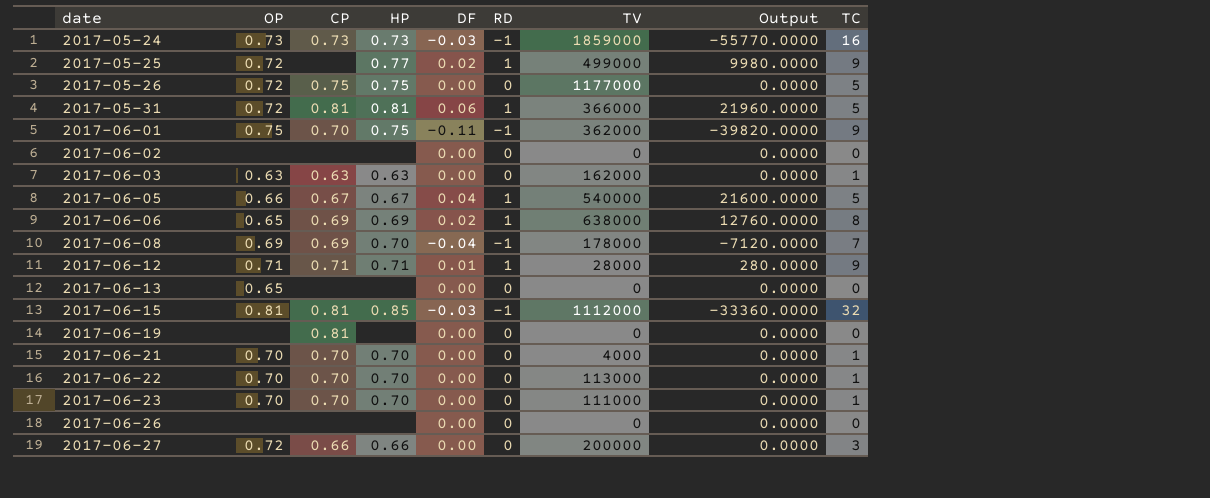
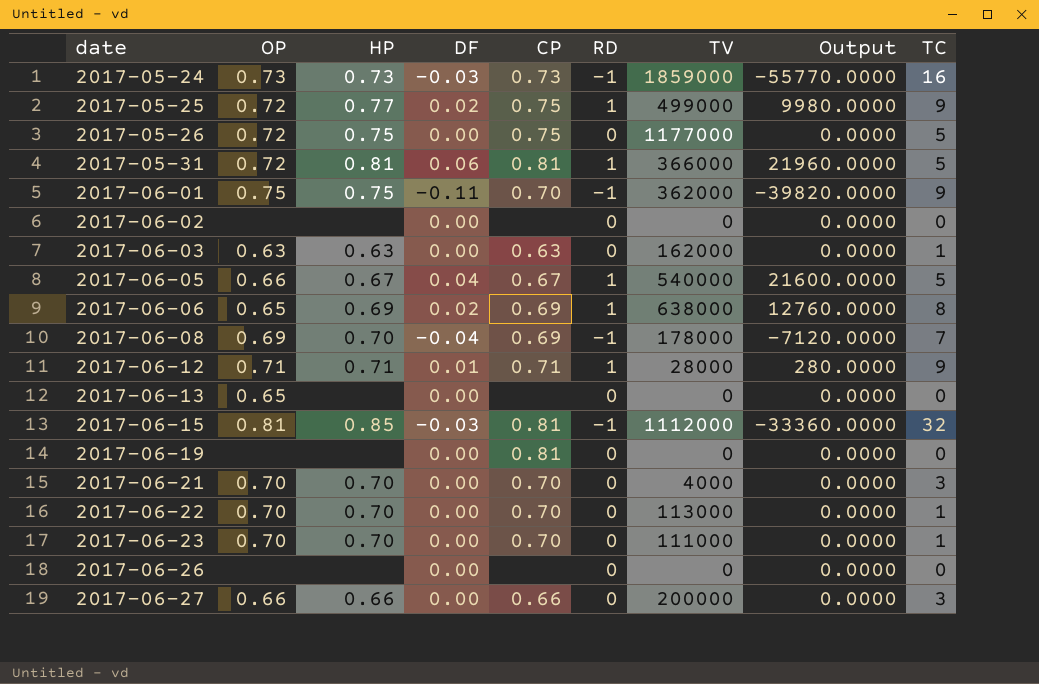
column CP | position: 3 -> 5
2017-05-25 | CP: none -> 0.75
2017-06-21 | TC: 1 -> 3
2017-06-27 | OP: 0.72 -> 0.66

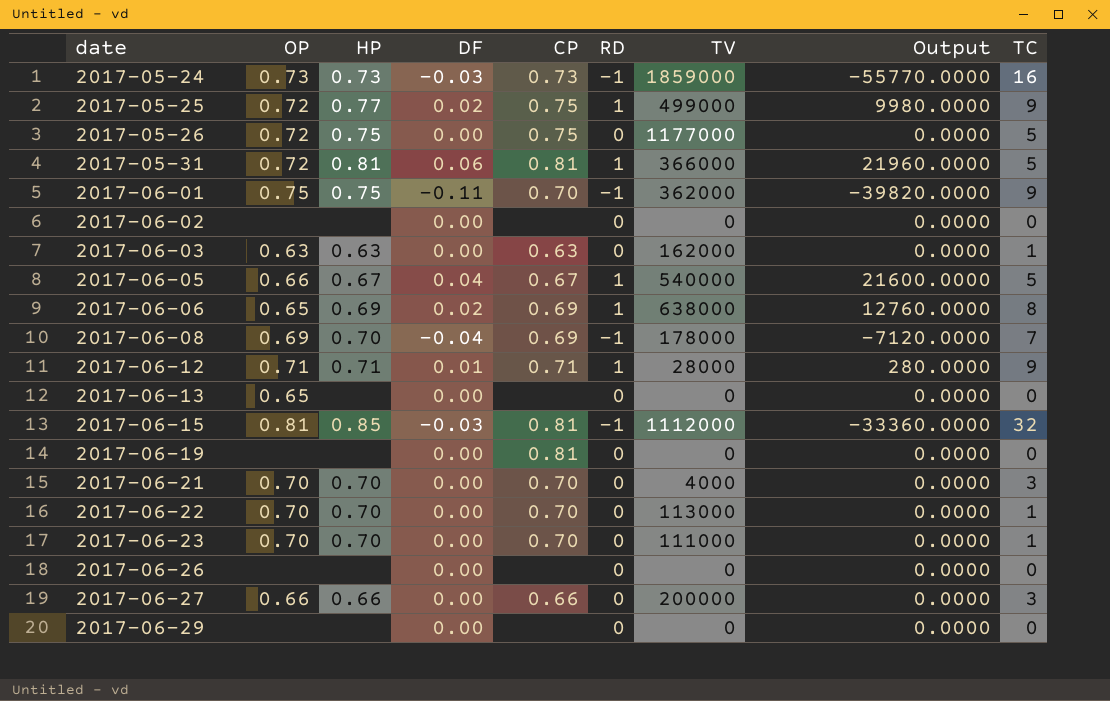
row 2017-06-29: none -> none | none | 0.00 | none | 0 | 0 | 0.0000 | 0

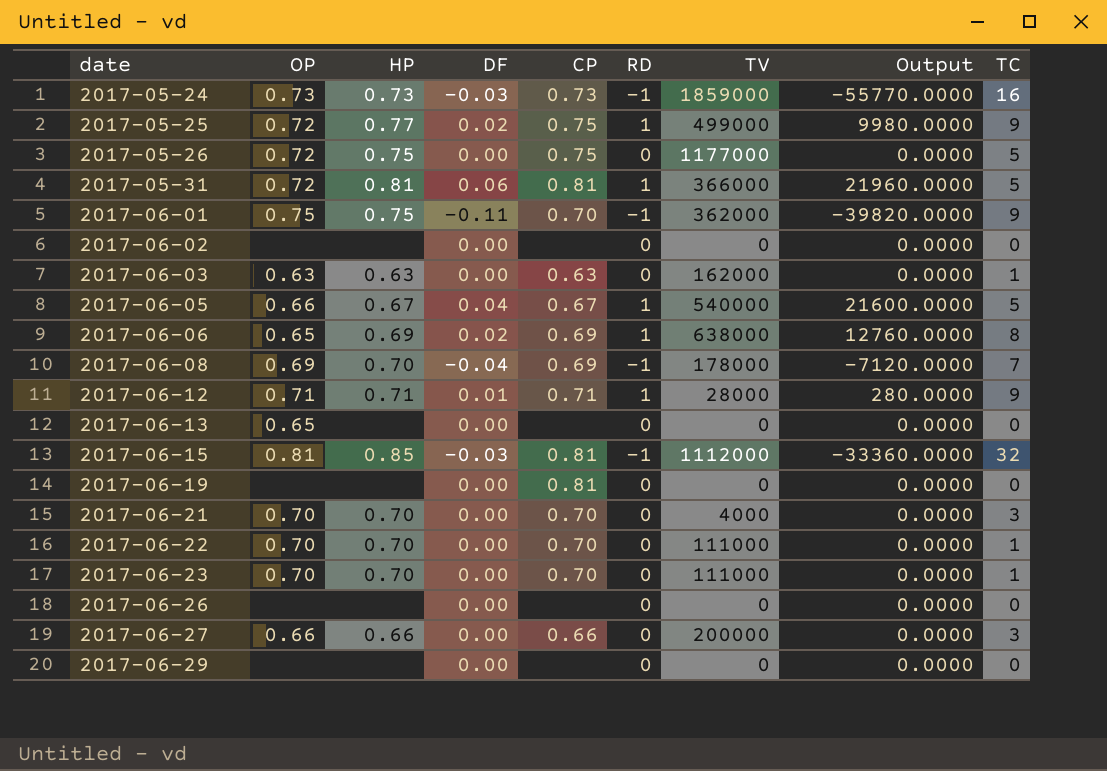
2017-06-22 | TV: 113000 -> 111000

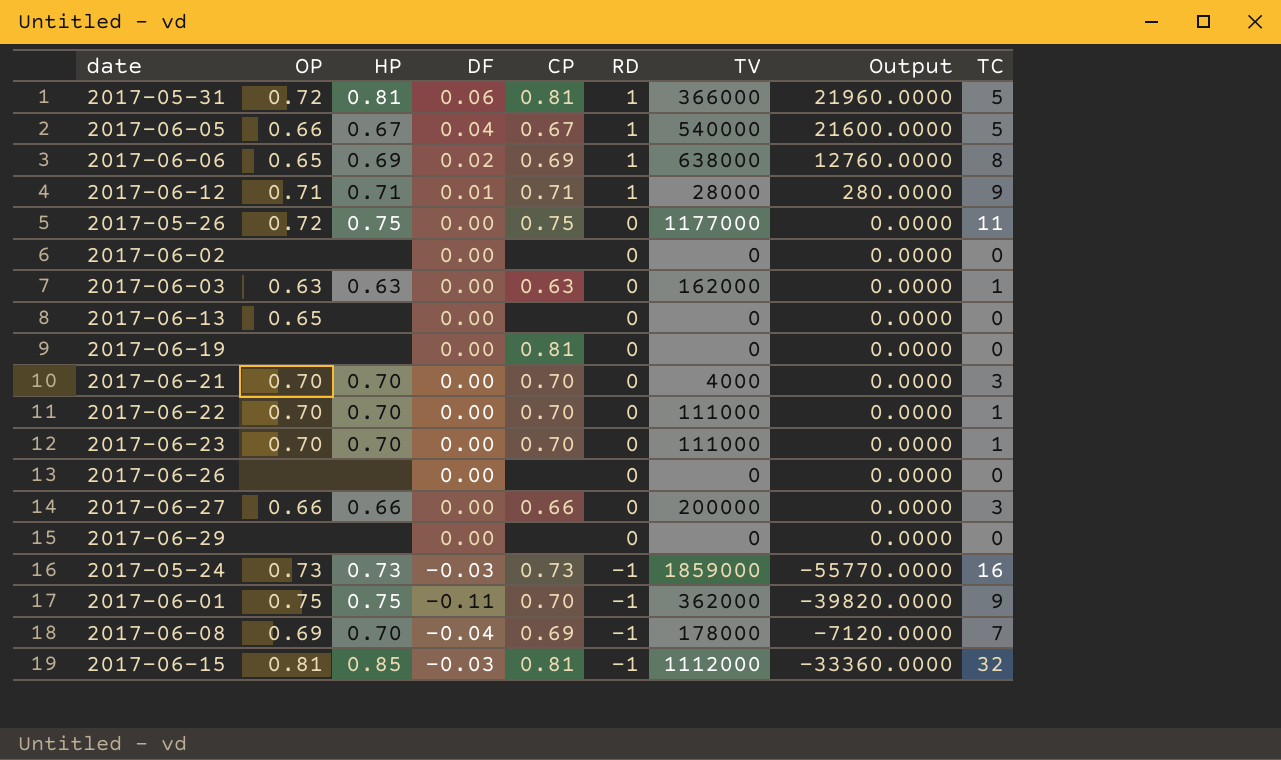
row order: date ascending -> RD descending
row 2017-05-25: 0.72 | 0.77 | 0.02 | 0.75 | 1 | 499000 | 9980.0000 | 9 -> none
2017-05-26 | TC: 5 -> 11

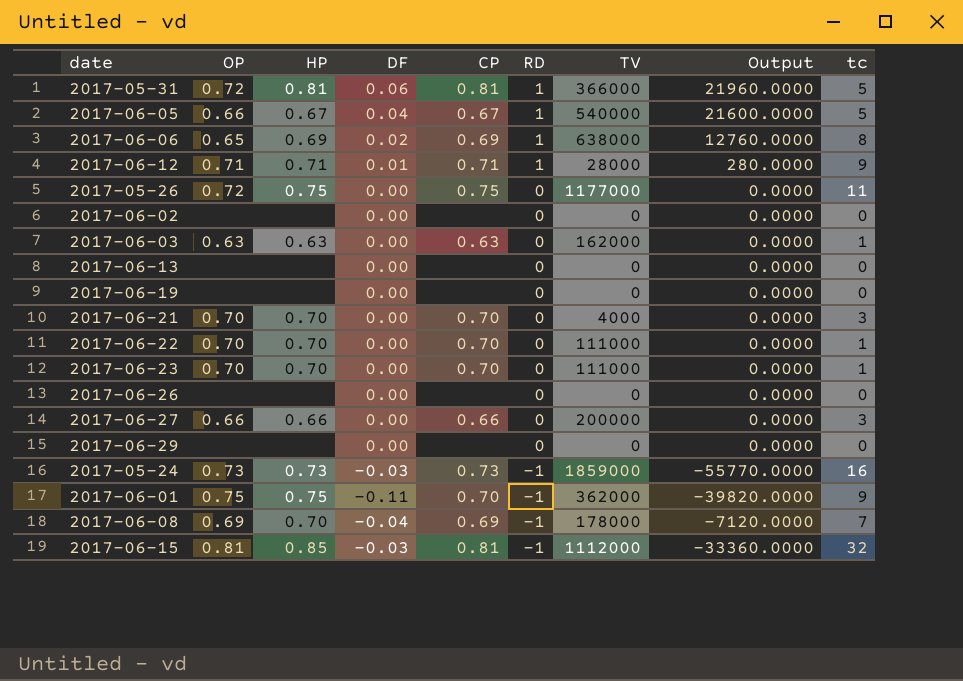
column name: TC -> tc
2017-06-13 | OP: 0.65 -> none
2017-06-19 | CP: 0.81 -> none

